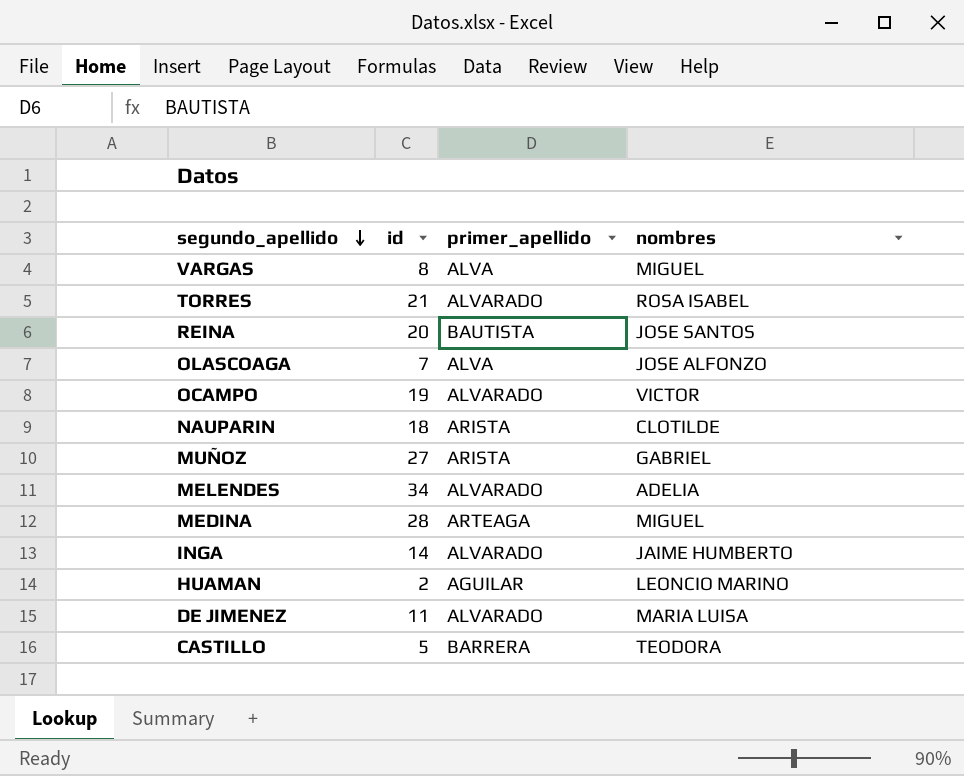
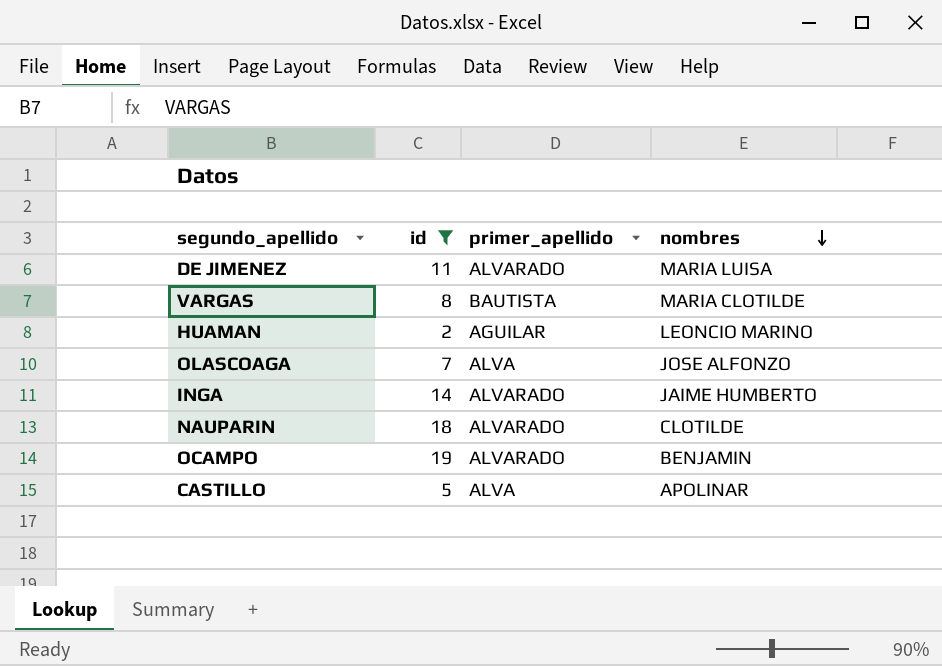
filter: none -> id <= 19
row order: segundo_apellido descending -> nombres descending
VARGAS | primer_apellido: ALVA -> BAUTISTA
VARGAS | nombres: MIGUEL -> MARIA CLOTILDE
NAUPARIN | primer_apellido: ARISTA -> ALVARADO
OCAMPO | nombres: VICTOR -> BENJAMIN
CASTILLO | primer_apellido: BARRERA -> ALVA
CASTILLO | nombres: TEODORA -> APOLINAR

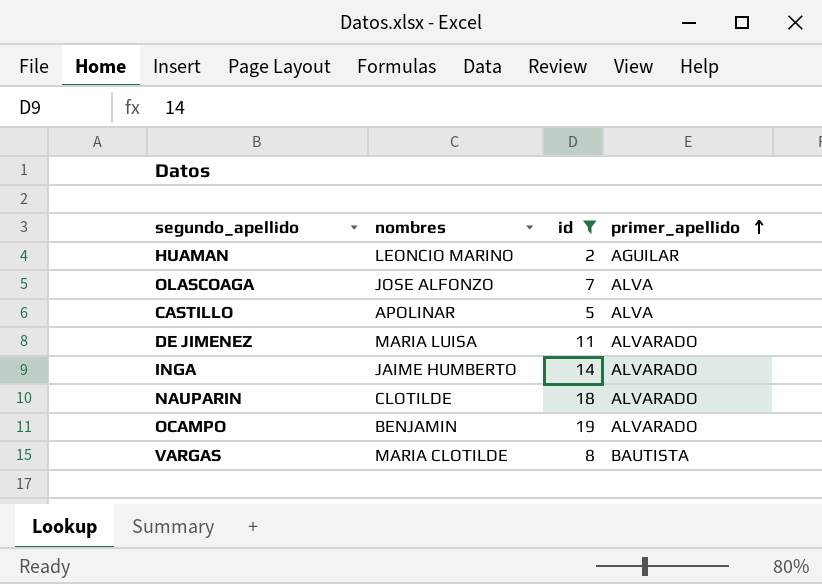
row order: nombres descending -> primer_apellido ascending
column nombres | position: 4 -> 2

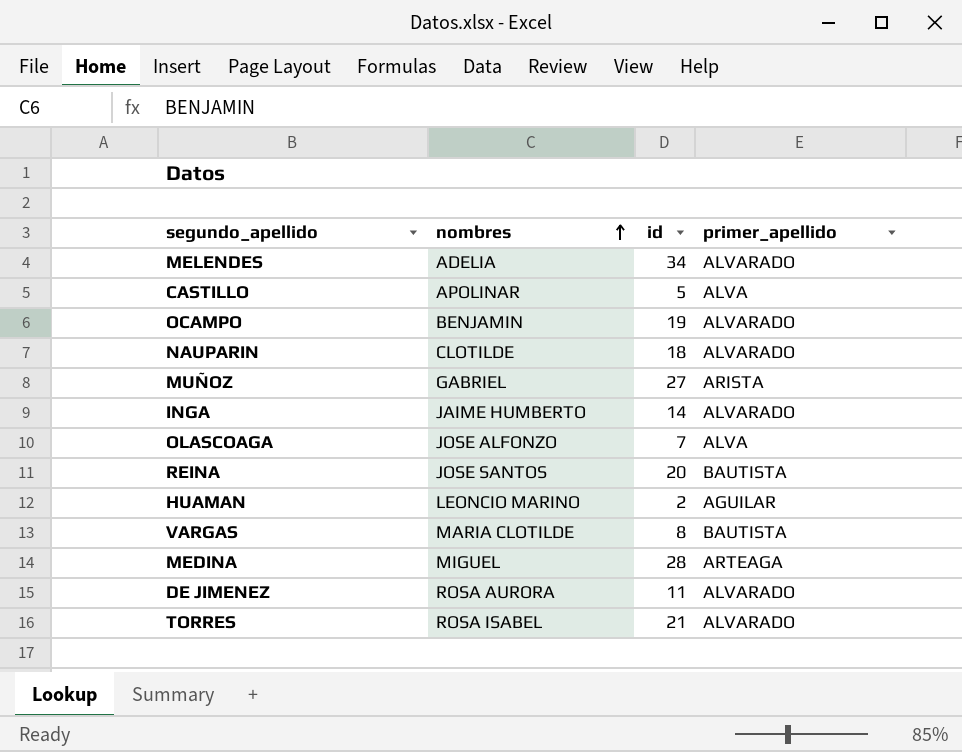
filter: id <= 19 -> none
row order: primer_apellido ascending -> nombres ascending
DE JIMENEZ | nombres: MARIA LUISA -> ROSA AURORA

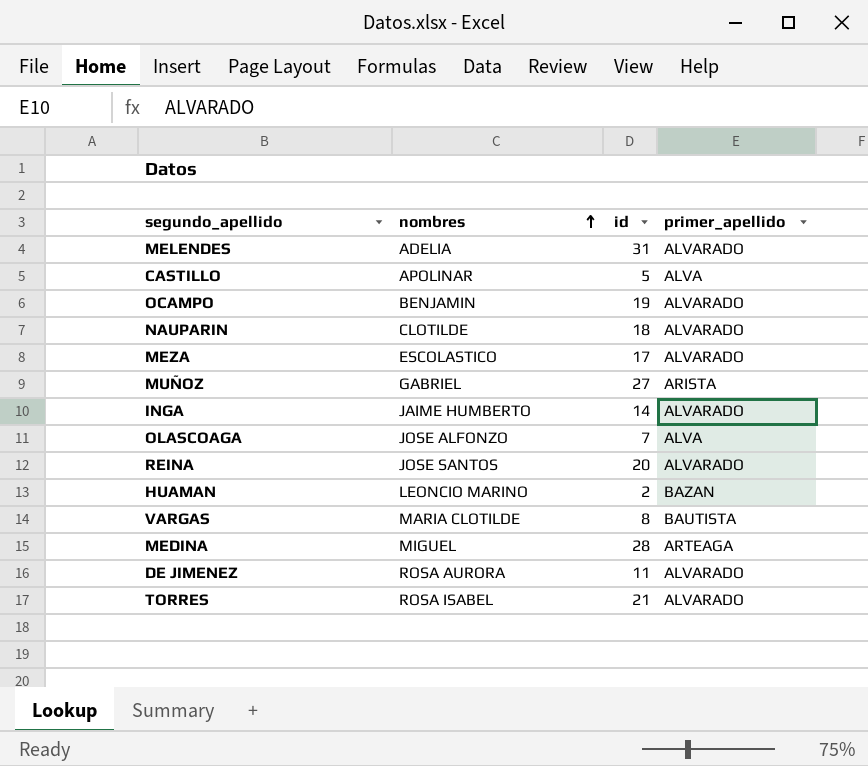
MELENDES | id: 34 -> 31
row MEZA: none -> ESCOLASTICO | 17 | ALVARADO
REINA | primer_apellido: BAUTISTA -> ALVARADO
HUAMAN | primer_apellido: AGUILAR -> BAZAN

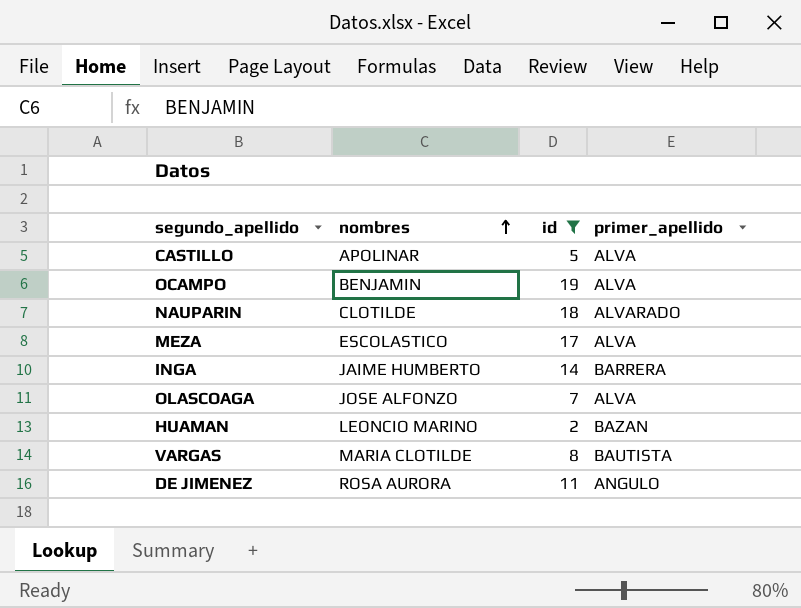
filter: none -> id <= 19
OCAMPO | primer_apellido: ALVARADO -> ALVA
MEZA | primer_apellido: ALVARADO -> ALVA
INGA | primer_apellido: ALVARADO -> BARRERA
DE JIMENEZ | primer_apellido: ALVARADO -> ANGULO

